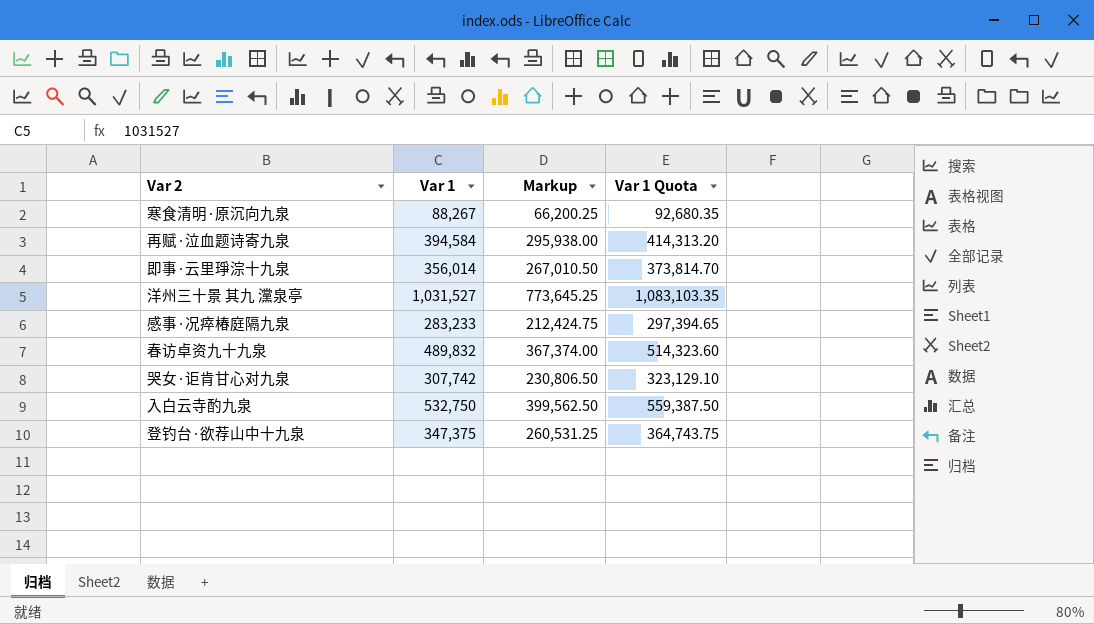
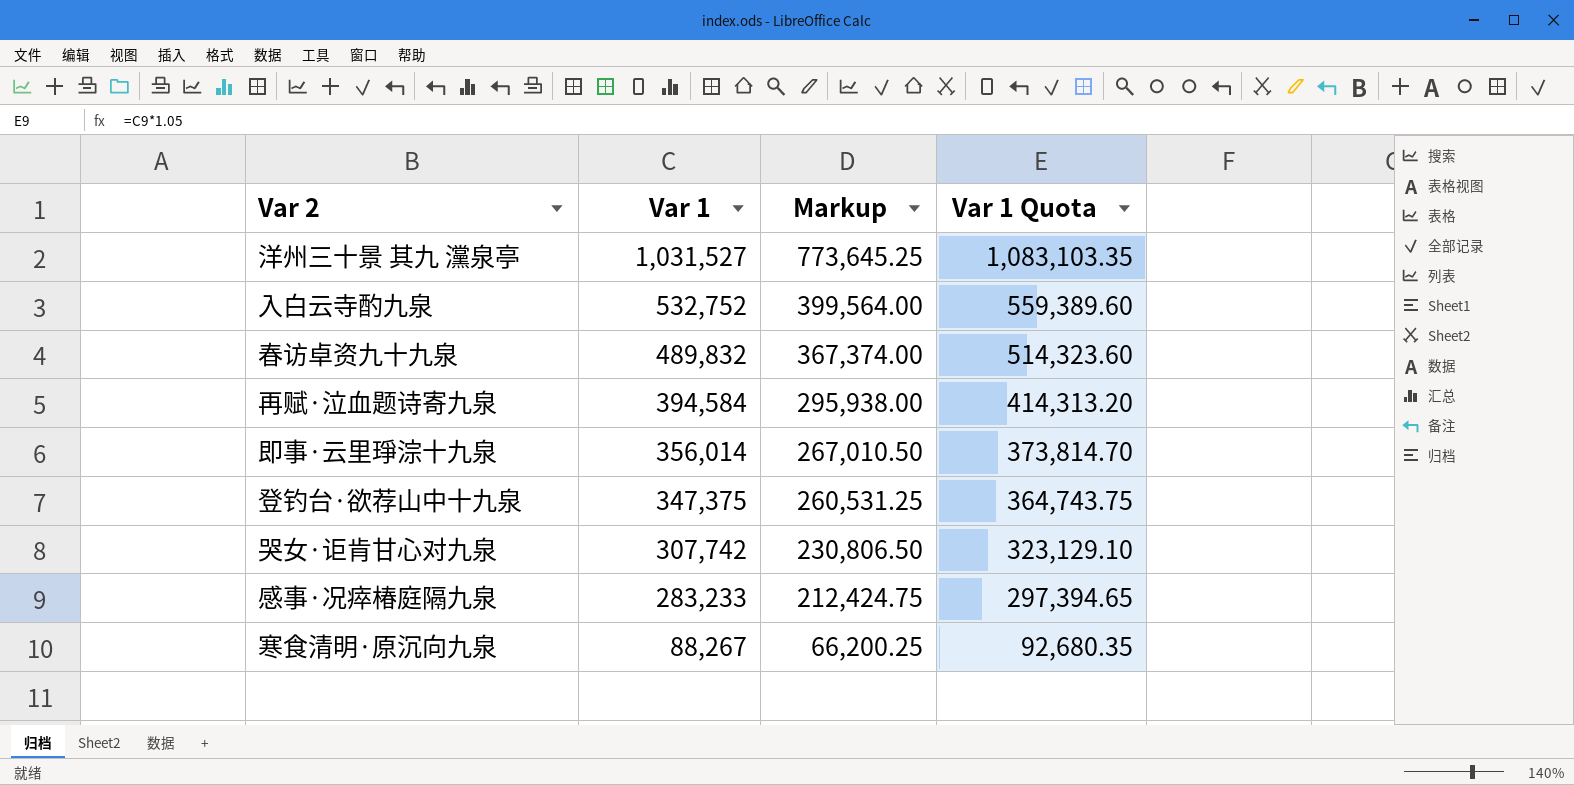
row order: none -> Var 1 descending
入白云寺酌九泉 | Var 1: 532,750 -> 532,752
入白云寺酌九泉 | Markup: 399,562.50 -> 399,564.00
入白云寺酌九泉 | Var 1 Quota: 559,387.50 -> 559,389.60

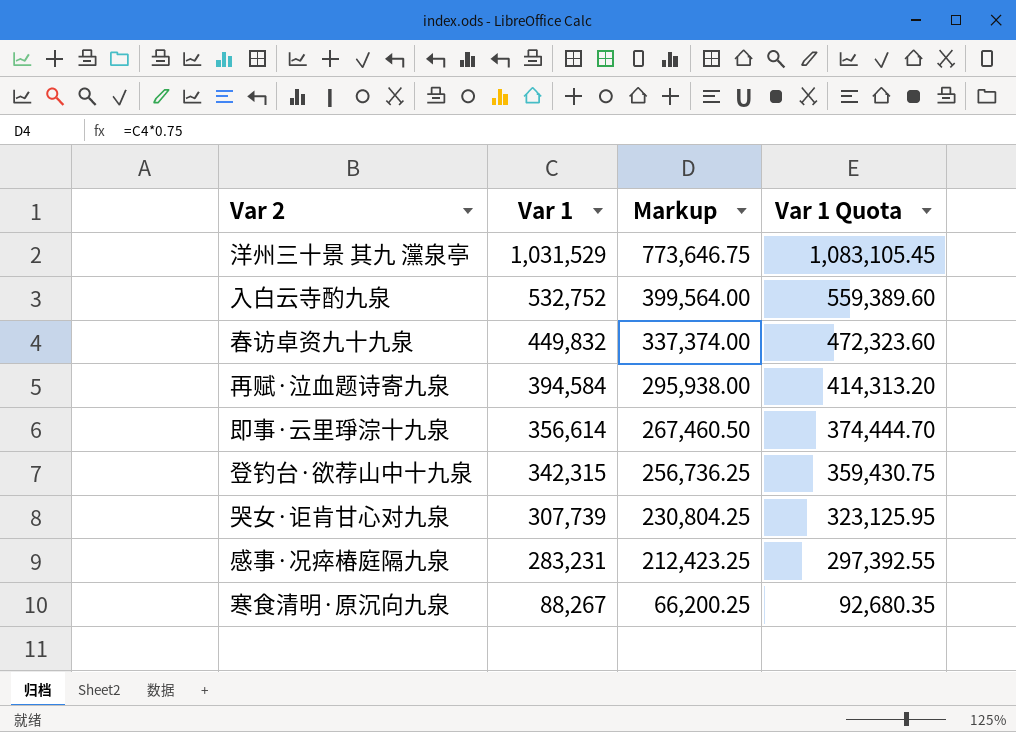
洋州三十景 其九 灙泉亭 | Var 1: 1,031,527 -> 1,031,529
洋州三十景 其九 灙泉亭 | Markup: 773,645.25 -> 773,646.75
洋州三十景 其九 灙泉亭 | Var 1 Quota: 1,083,103.35 -> 1,083,105.45
春访卓资九十九泉 | Var 1: 489,832 -> 449,832
春访卓资九十九泉 | Markup: 367,374.00 -> 337,374.00
春访卓资九十九泉 | Var 1 Quota: 514,323.60 -> 472,323.60
即事·云里琤淙十九泉 | Var 1: 356,014 -> 356,614
即事·云里琤淙十九泉 | Markup: 267,010.50 -> 267,460.50
即事·云里琤淙十九泉 | Var 1 Quota: 373,814.70 -> 374,444.70
登钓台·欲荐山中十九泉 | Var 1: 347,375 -> 342,315
登钓台·欲荐山中十九泉 | Markup: 260,531.25 -> 256,736.25
登钓台·欲荐山中十九泉 | Var 1 Quota: 364,743.75 -> 359,430.75
哭女·讵肯甘心对九泉 | Var 1: 307,742 -> 307,739
哭女·讵肯甘心对九泉 | Markup: 230,806.50 -> 230,804.25
哭女·讵肯甘心对九泉 | Var 1 Quota: 323,129.10 -> 323,125.95
感事·况瘁椿庭隔九泉 | Var 1: 283,233 -> 283,231
感事·况瘁椿庭隔九泉 | Markup: 212,424.75 -> 212,423.25
感事·况瘁椿庭隔九泉 | Var 1 Quota: 297,394.65 -> 297,392.55

